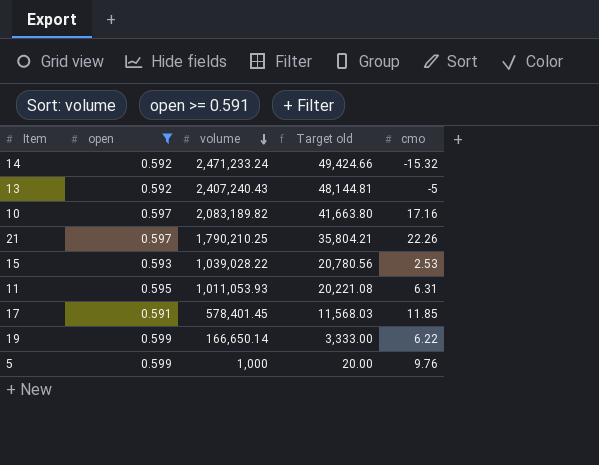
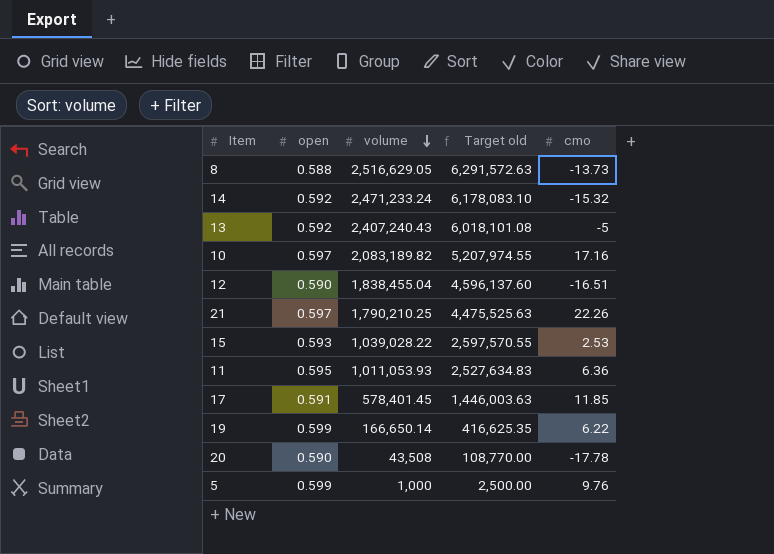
filter: open >= 0.591 -> none
column Target old | formula: [volume] * 0.02 -> [volume] * 2.5
11 | cmo: 6.31 -> 6.36

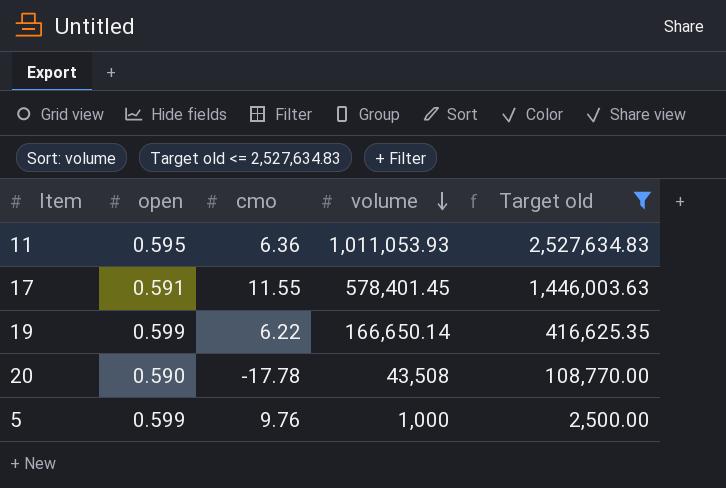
filter: none -> Target old <= 2,527,634.83
column cmo | position: 5 -> 3
17 | cmo: 11.85 -> 11.55

